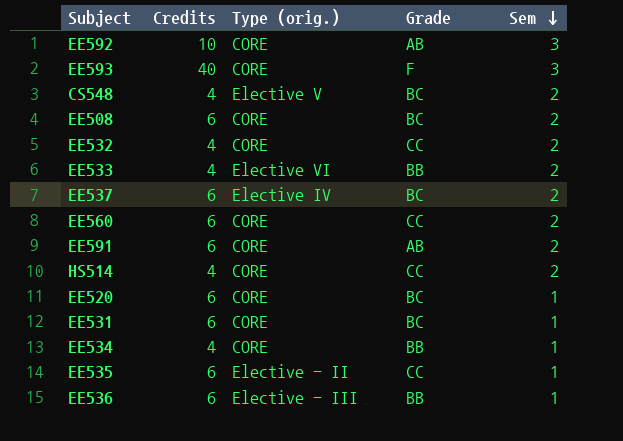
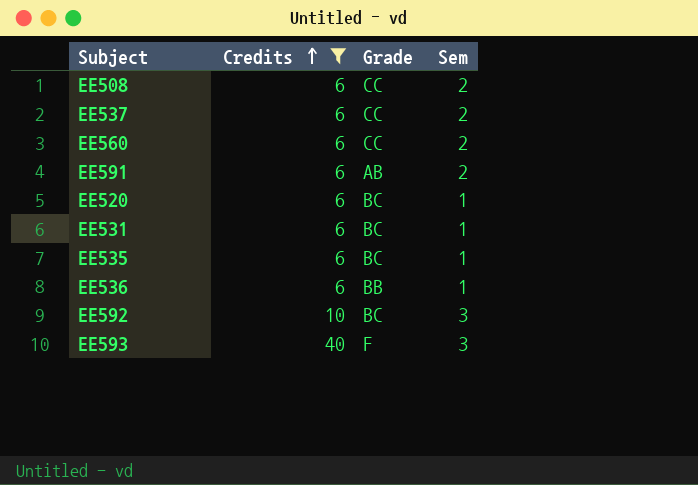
filter: none -> Credits != 4
row order: Sem descending -> Credits ascending
column Type (orig.) | position: 3 -> none
EE508 | Grade: BC -> CC
EE537 | Grade: BC -> CC
EE535 | Grade: CC -> BC
EE592 | Grade: AB -> BC

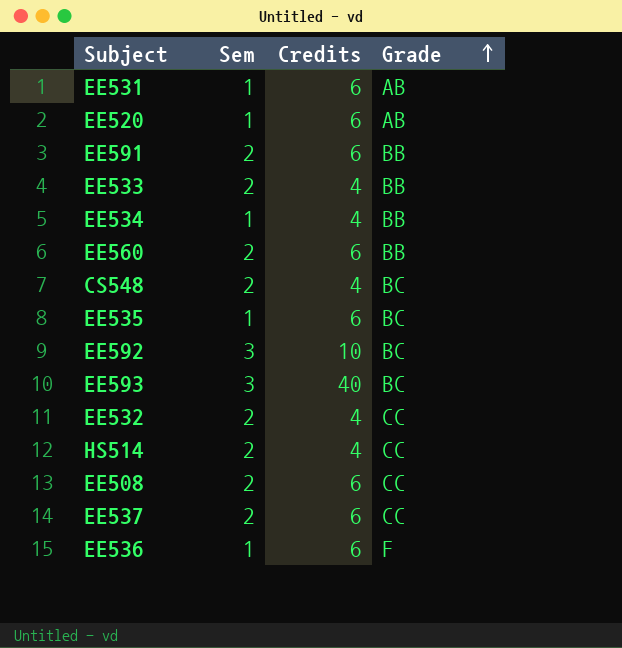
filter: Credits != 4 -> none
row order: Credits ascending -> Grade ascending
column Sem | position: 4 -> 2
EE531 | Grade: BC -> AB
EE520 | Grade: BC -> AB
EE591 | Grade: AB -> BB
EE560 | Grade: CC -> BB
EE593 | Grade: F -> BC
EE536 | Grade: BB -> F

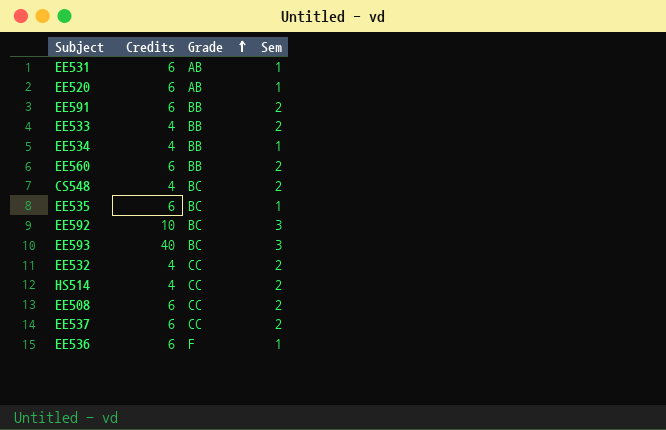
column Sem | position: 2 -> 4

